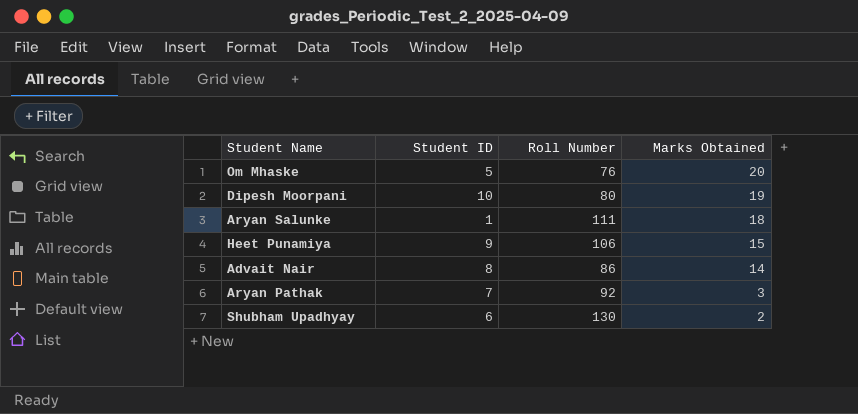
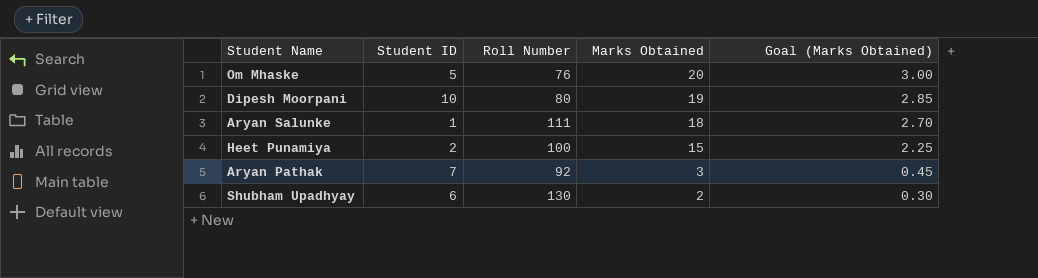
column Goal (Marks Obtained) | formula: none -> [Marks Obtained] * 0.15
row Advait Nair: 8 | 86 | 14 -> none
Heet Punamiya | Student ID: 9 -> 2
Heet Punamiya | Roll Number: 106 -> 100

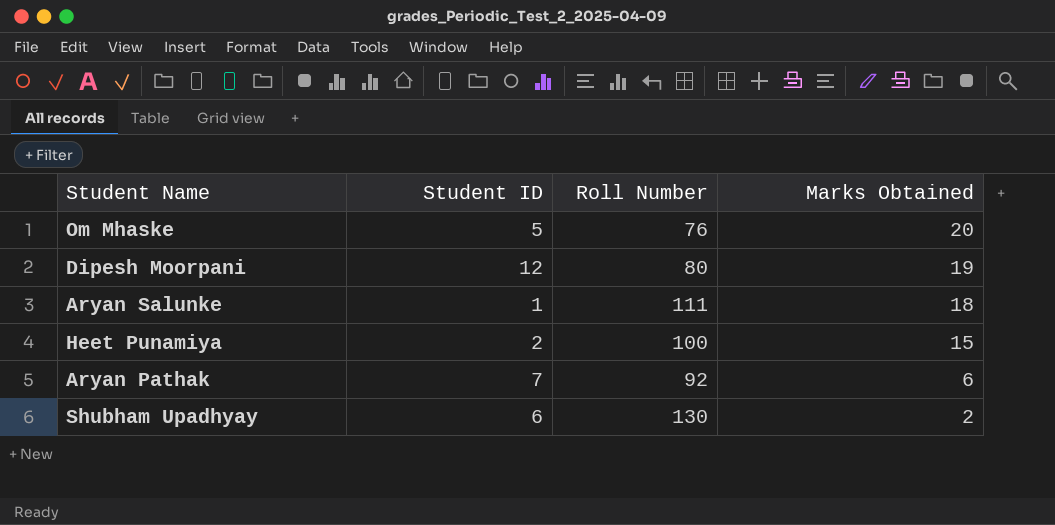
column Goal (Marks Obtained) | formula: [Marks Obtained] * 0.15 -> none
Dipesh Moorpani | Student ID: 10 -> 12
Aryan Pathak | Marks Obtained: 3 -> 6

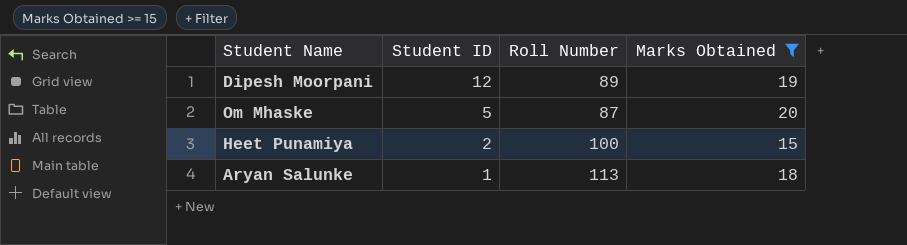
filter: none -> Marks Obtained >= 15
row order: Marks Obtained descending -> Student ID descending
Dipesh Moorpani | Roll Number: 80 -> 89
Om Mhaske | Roll Number: 76 -> 87
Aryan Salunke | Roll Number: 111 -> 113

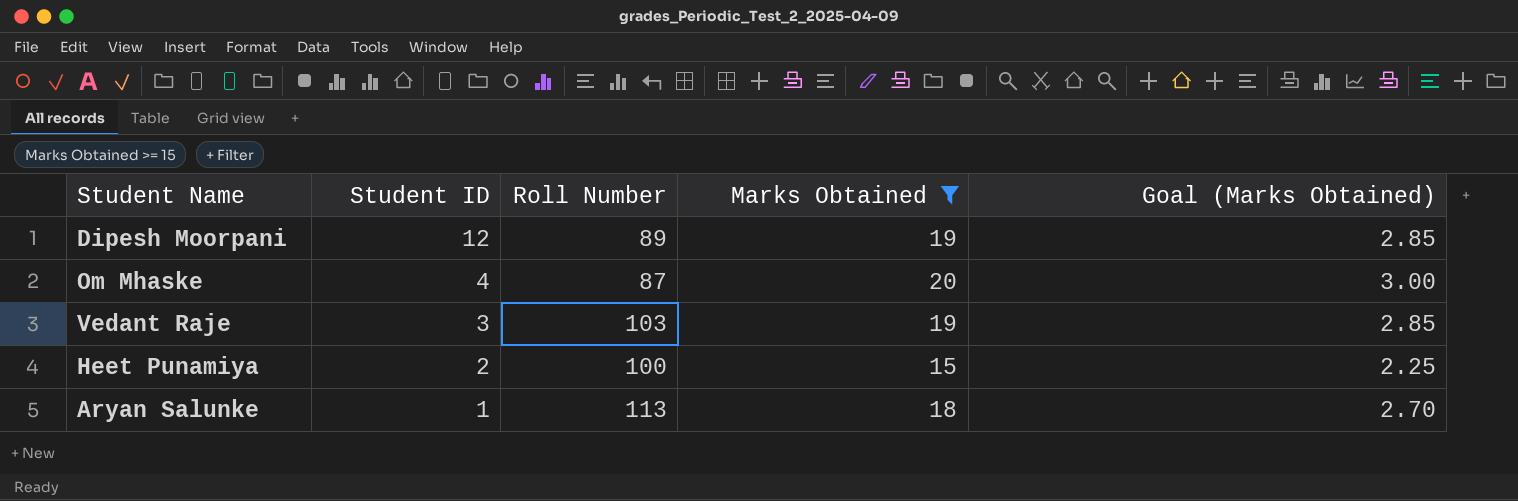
column Goal (Marks Obtained) | formula: none -> [Marks Obtained] * 0.15
Om Mhaske | Student ID: 5 -> 4
row Vedant Raje: none -> 3 | 103 | 19 | 2.85

